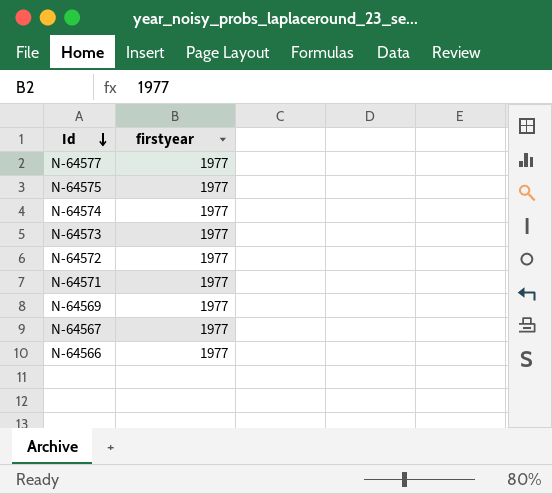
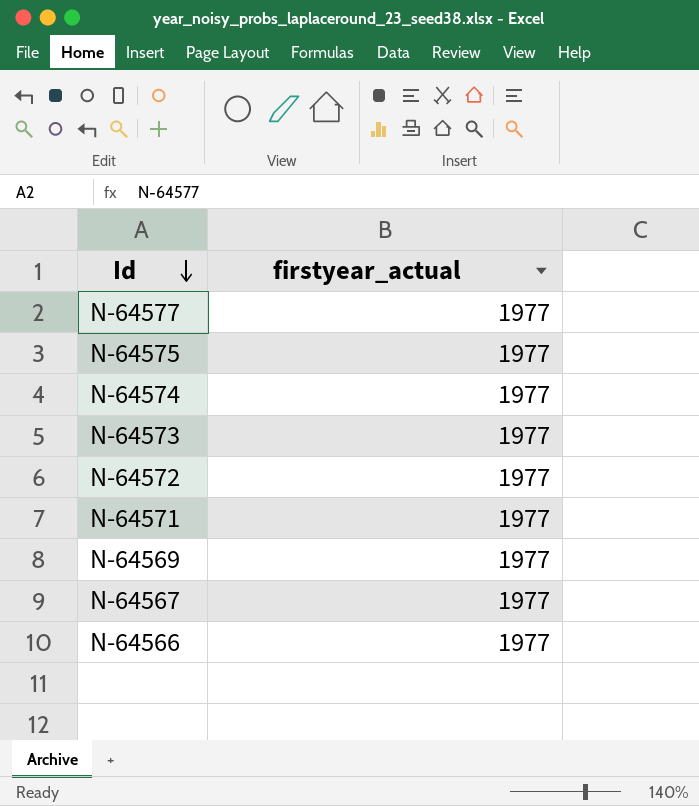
column name: firstyear -> firstyear_actual

